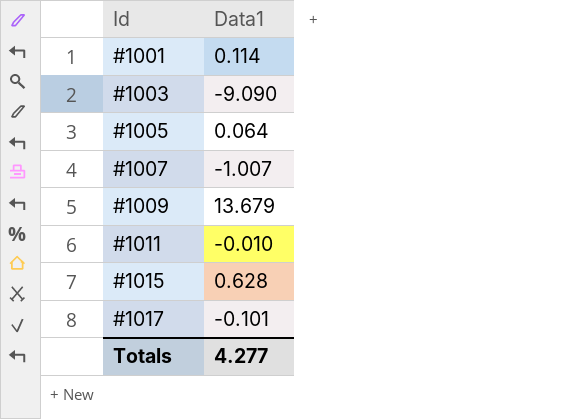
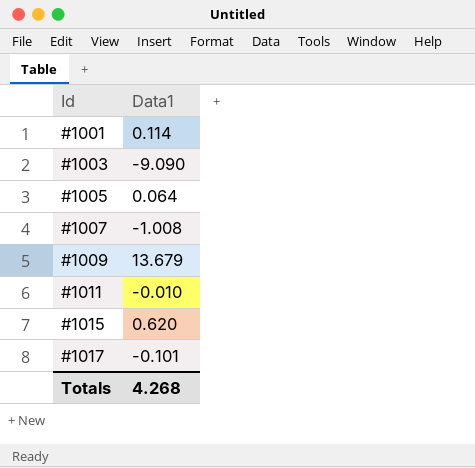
#1007 | Data1: -1.007 -> -1.008
#1015 | Data1: 0.628 -> 0.620
Totals | Data1: 4.277 -> 4.268

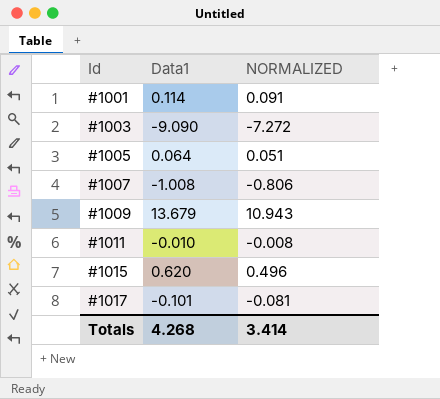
column NORMALIZED | formula: none -> [Data1] * 0.8

